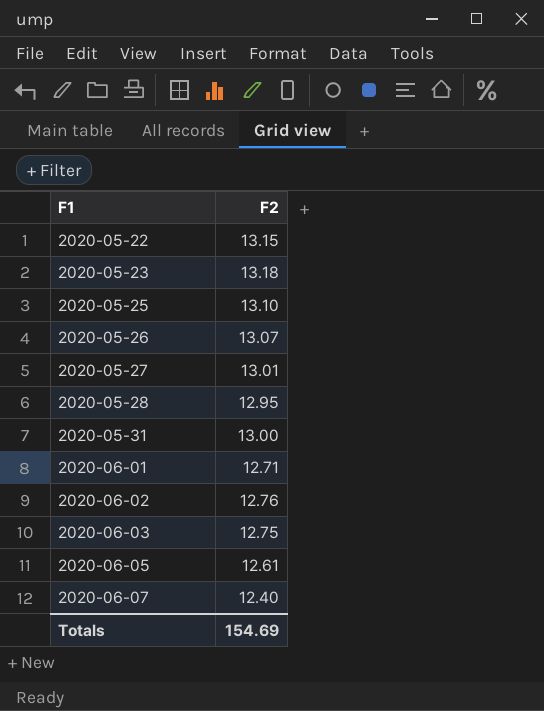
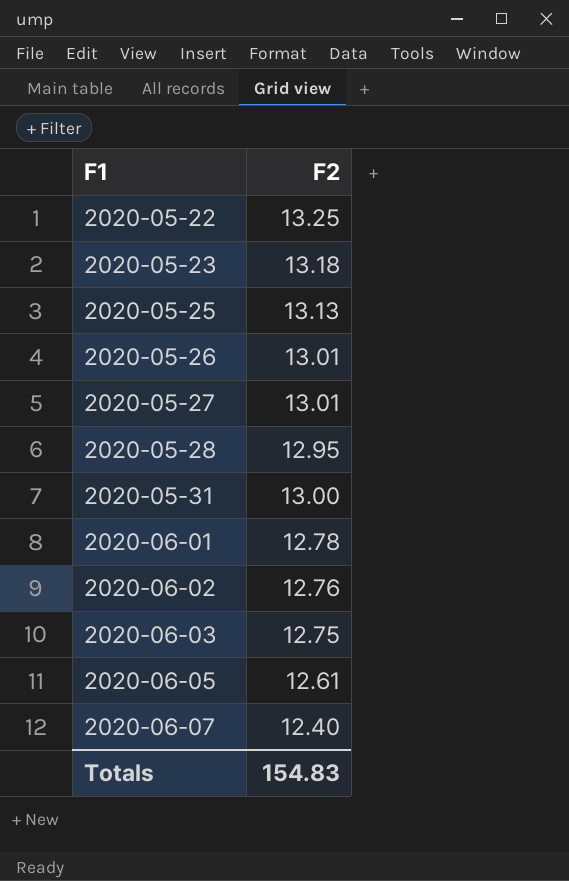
2020-05-22 | F2: 13.15 -> 13.25
2020-05-25 | F2: 13.10 -> 13.13
2020-05-26 | F2: 13.07 -> 13.01
2020-06-01 | F2: 12.71 -> 12.78
Totals | F2: 154.69 -> 154.83

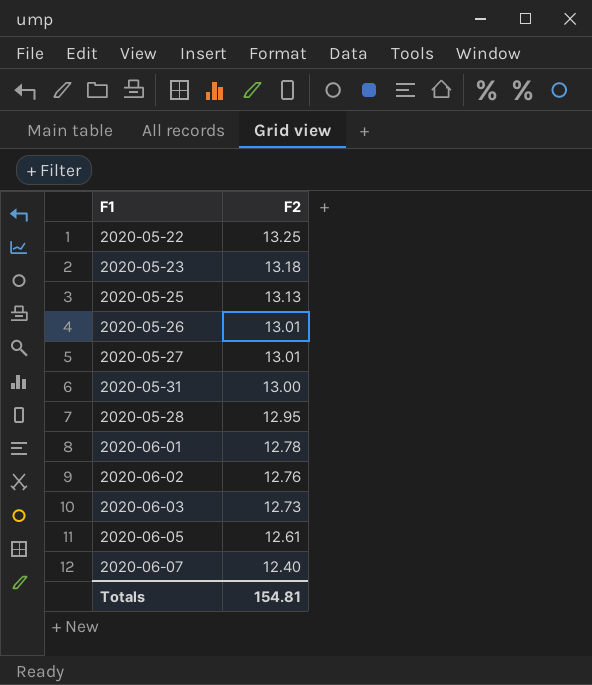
row order: F1 ascending -> F2 descending
2020-06-03 | F2: 12.75 -> 12.73
Totals | F2: 154.83 -> 154.81

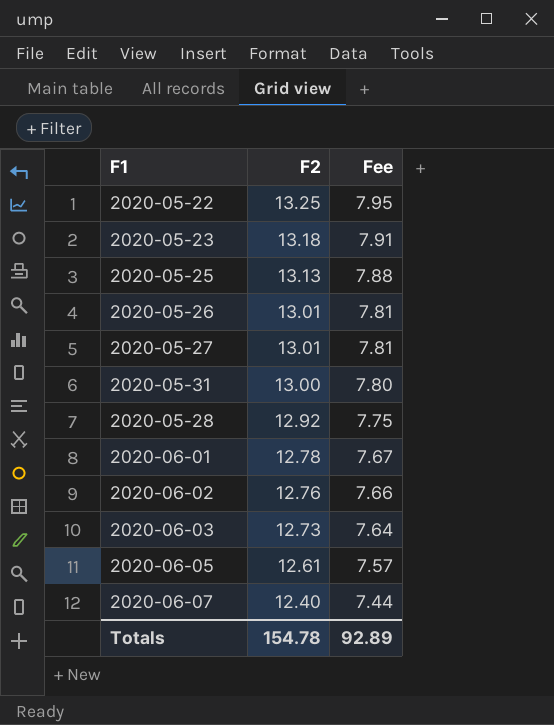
column Fee | formula: none -> [F2] * 0.6
2020-05-28 | F2: 12.95 -> 12.92
Totals | F2: 154.81 -> 154.78

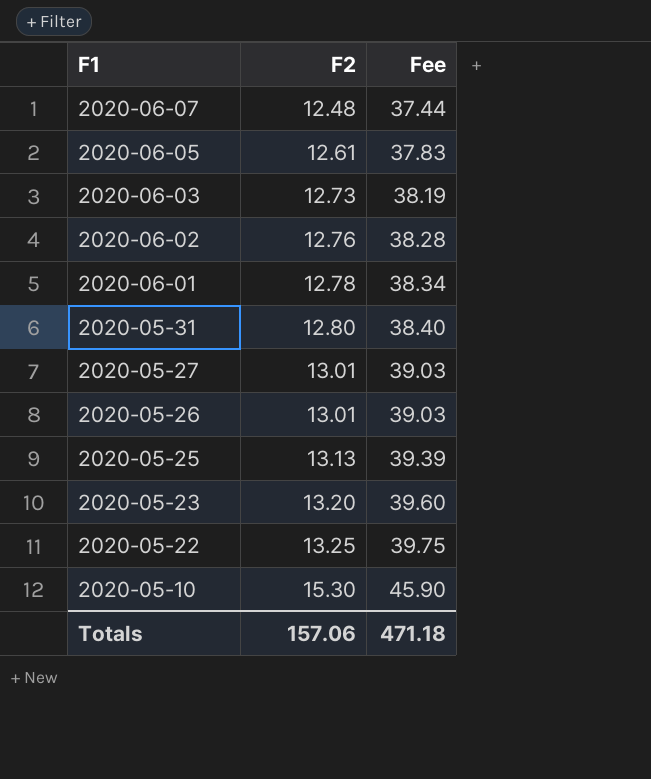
row order: F2 descending -> F1 descending
column Fee | formula: [F2] * 0.6 -> [F2] * 3
row 2020-05-28: 12.92 | 7.75 -> none
2020-06-07 | F2: 12.40 -> 12.48
2020-05-31 | F2: 13.00 -> 12.80
2020-05-23 | F2: 13.18 -> 13.20
row 2020-05-10: none -> 15.30 | 45.90
Totals | F2: 154.78 -> 157.06
Totals | Fee: 92.89 -> 471.18

